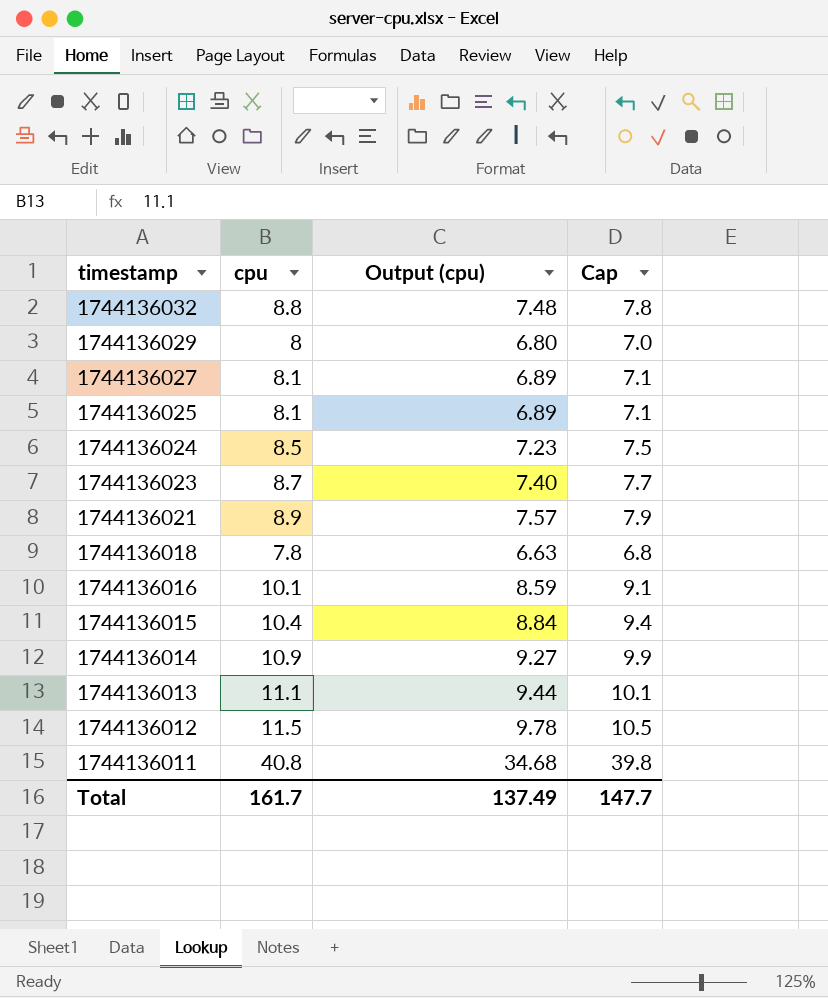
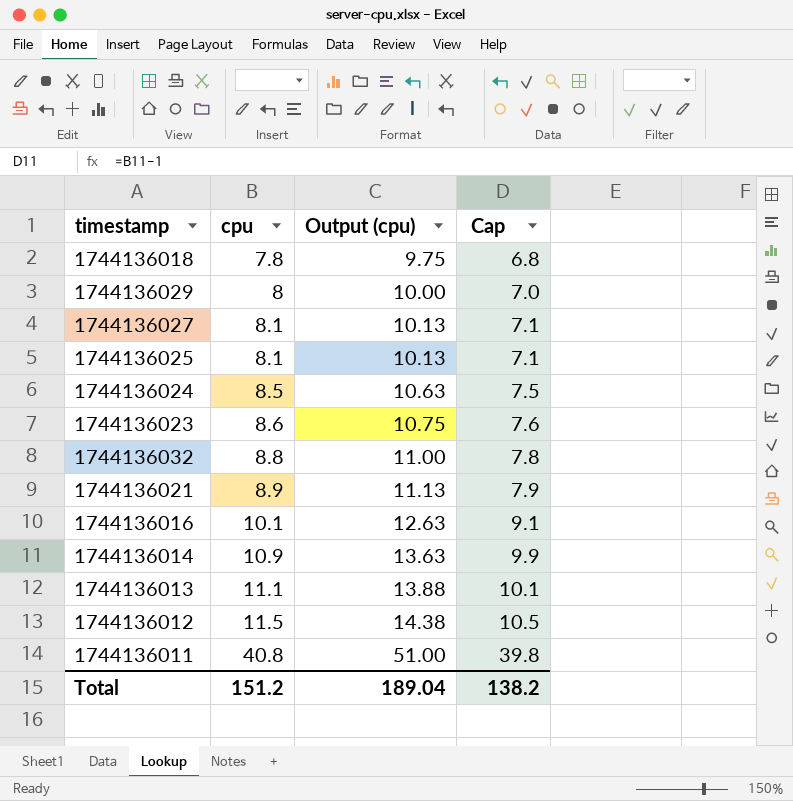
row order: timestamp descending -> cpu ascending
column Output (cpu) | formula: [cpu] * 0.85 -> [cpu] * 1.25
row 1744136015: 10.4 | 8.84 | 9.4 -> none
1744136023 | cpu: 8.7 -> 8.6
1744136023 | Cap: 7.7 -> 7.6
Total | cpu: 161.7 -> 151.2
Total | Output (cpu): 137.49 -> 189.04
Total | Cap: 147.7 -> 138.2

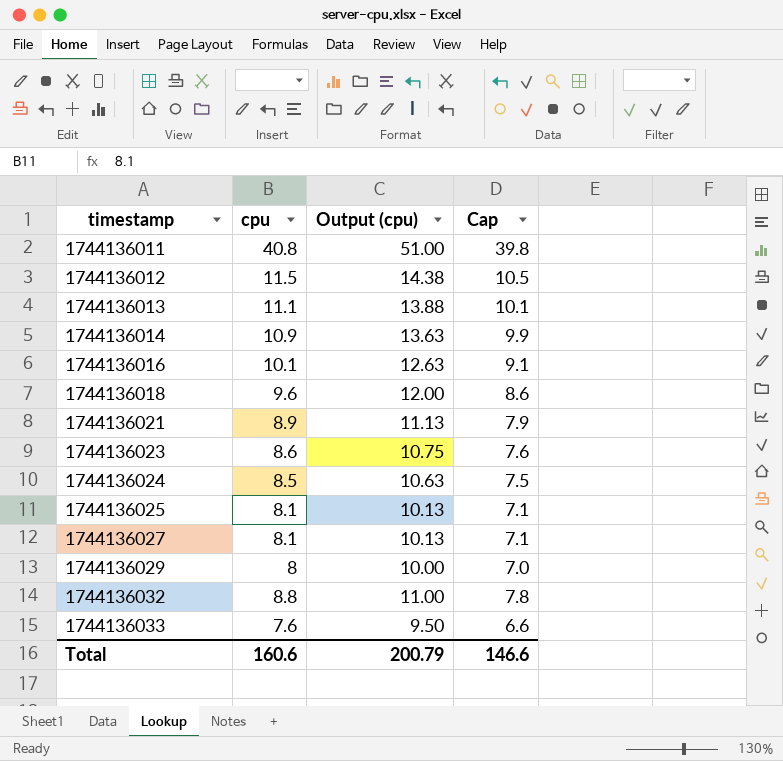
row order: cpu ascending -> timestamp ascending
1744136018 | cpu: 7.8 -> 9.6
1744136018 | Output (cpu): 9.75 -> 12.00
1744136018 | Cap: 6.8 -> 8.6
row 1744136033: none -> 7.6 | 9.50 | 6.6
Total | cpu: 151.2 -> 160.6
Total | Output (cpu): 189.04 -> 200.79
Total | Cap: 138.2 -> 146.6

